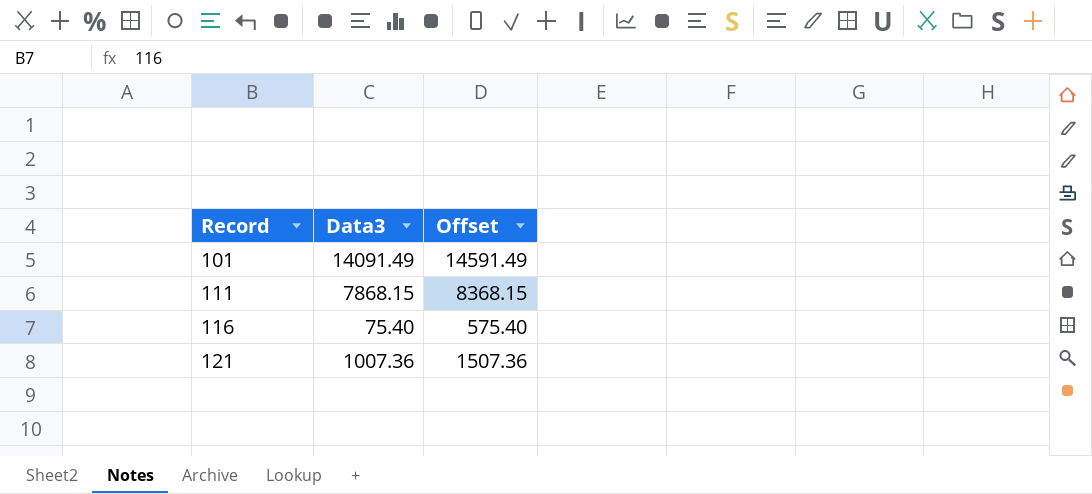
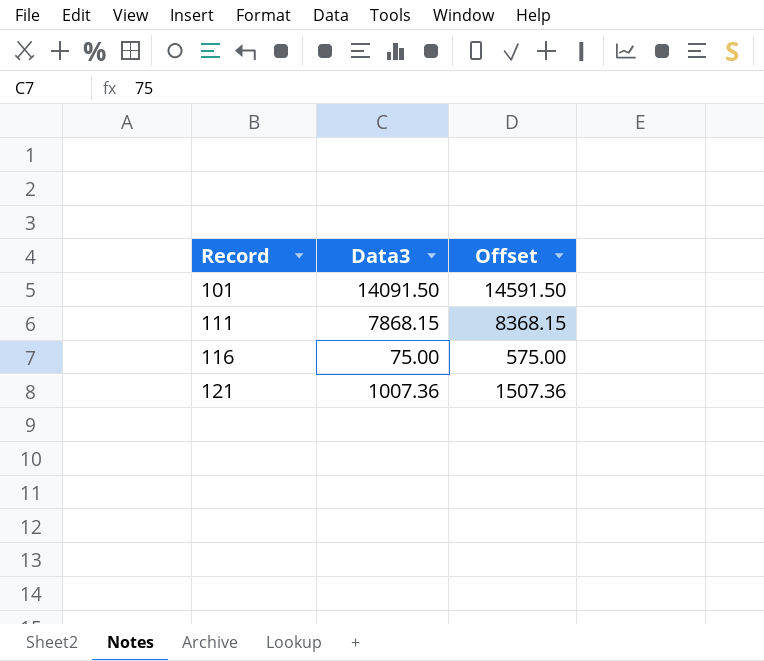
101 | Data3: 14091.49 -> 14091.50
101 | Offset: 14591.49 -> 14591.50
116 | Data3: 75.40 -> 75.00
116 | Offset: 575.40 -> 575.00

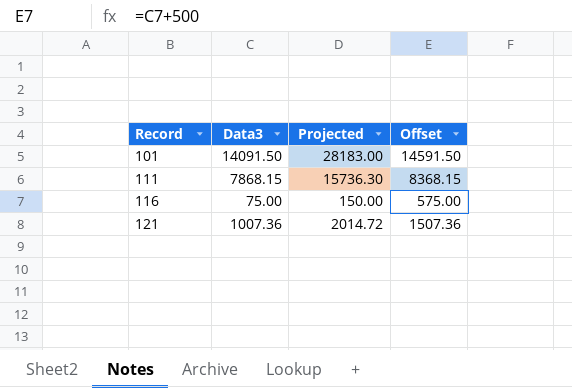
column Projected | formula: none -> [Data3] * 2

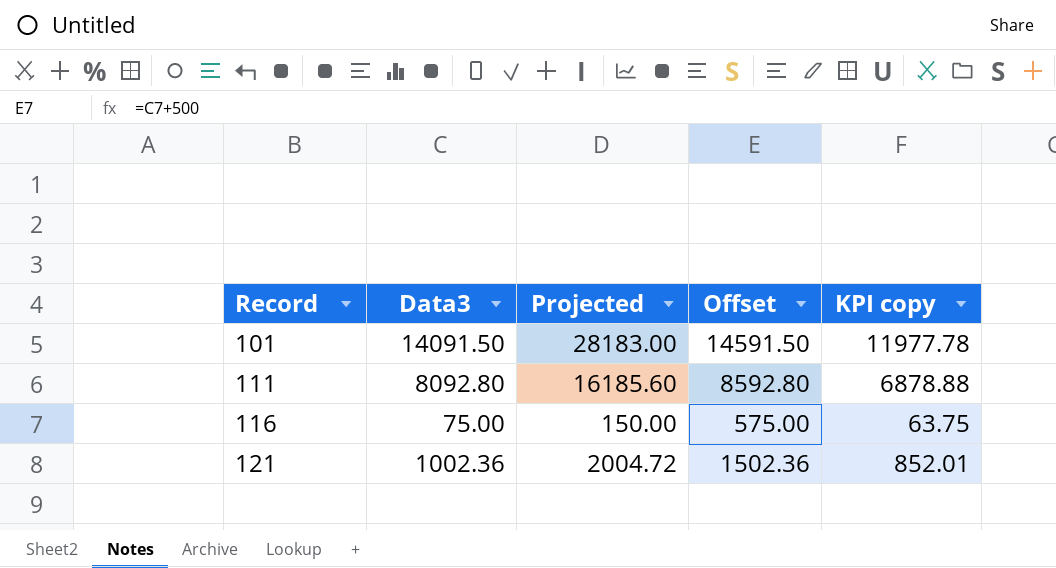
column KPI copy | formula: none -> [Data3] * 0.85
111 | Data3: 7868.15 -> 8092.80
111 | Projected: 15736.30 -> 16185.60
111 | Offset: 8368.15 -> 8592.80
121 | Data3: 1007.36 -> 1002.36
121 | Projected: 2014.72 -> 2004.72
121 | Offset: 1507.36 -> 1502.36

